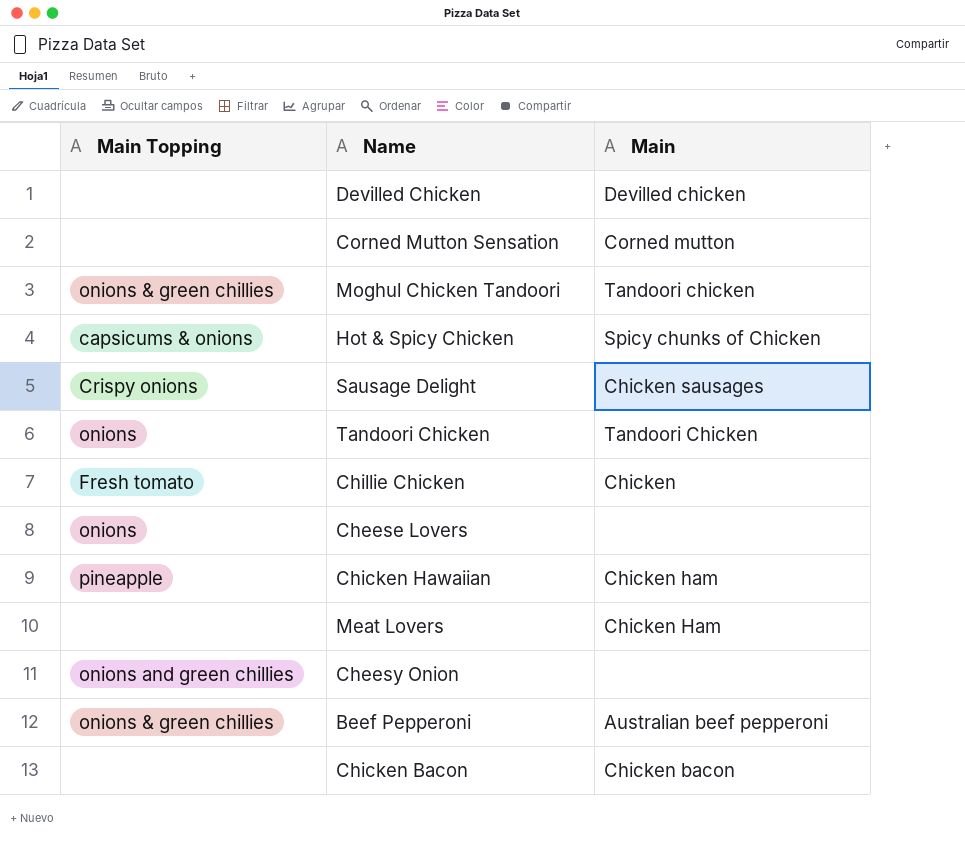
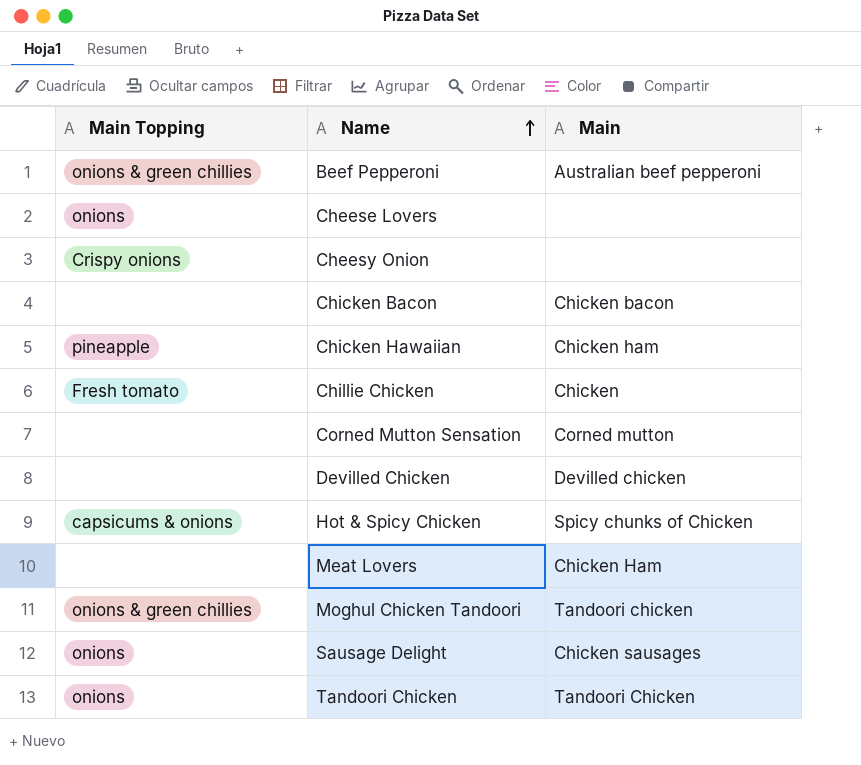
row order: none -> Name ascending
Cheesy Onion | Main Topping: onions and green chillies -> Crispy onions
Sausage Delight | Main Topping: Crispy onions -> onions

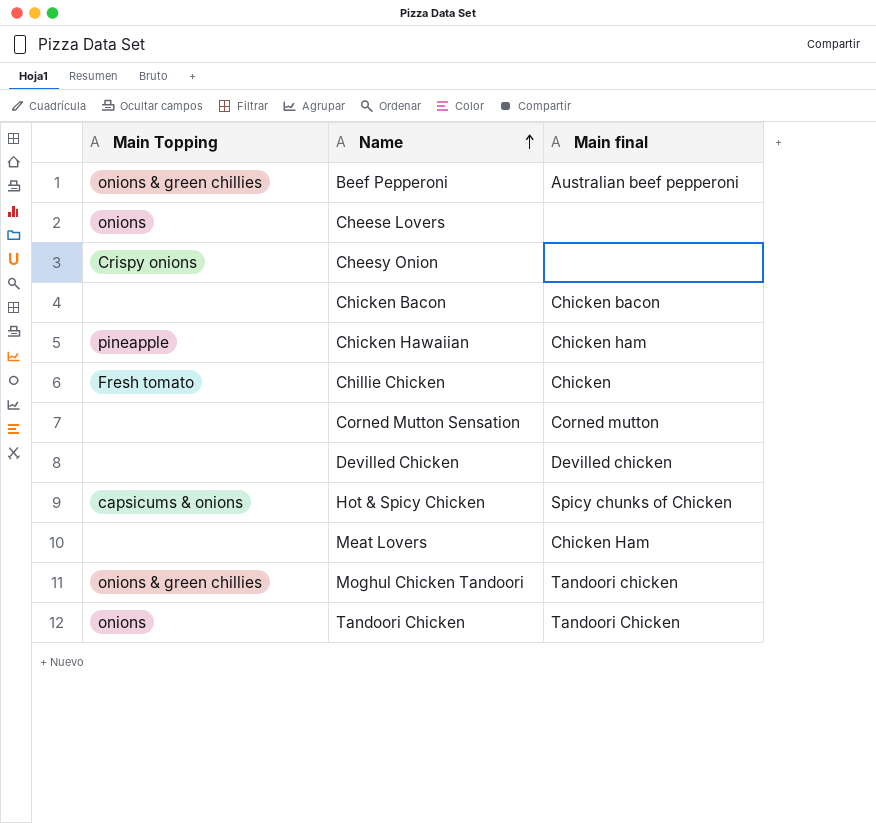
column name: Main -> Main final
row Sausage Delight: onions | Chicken sausages -> none

